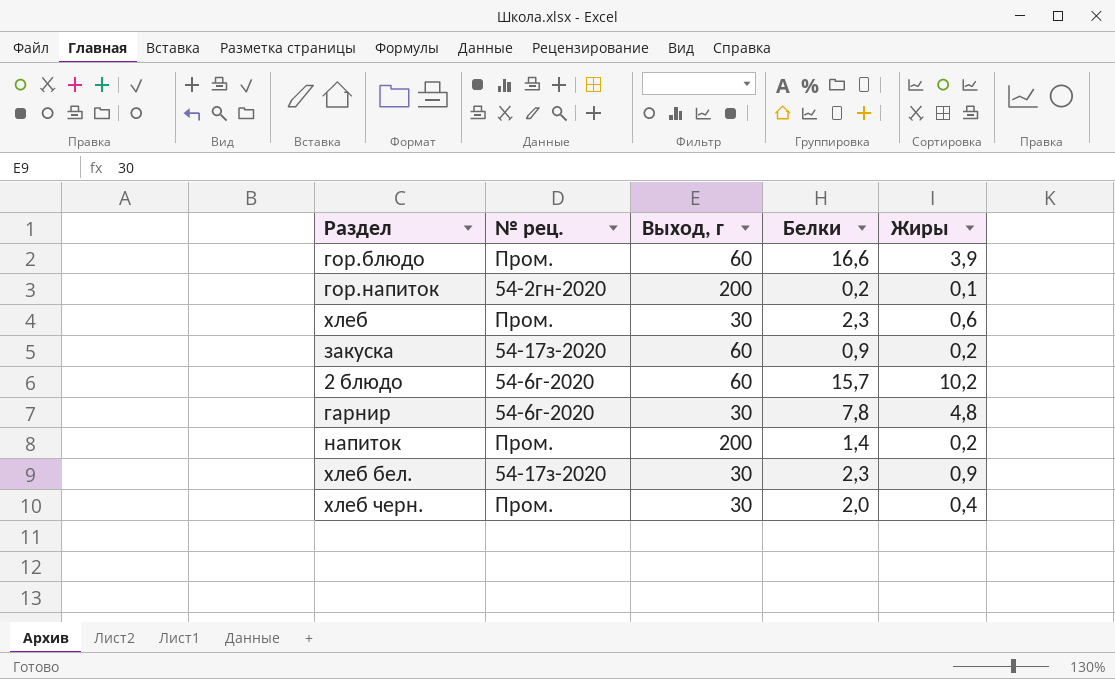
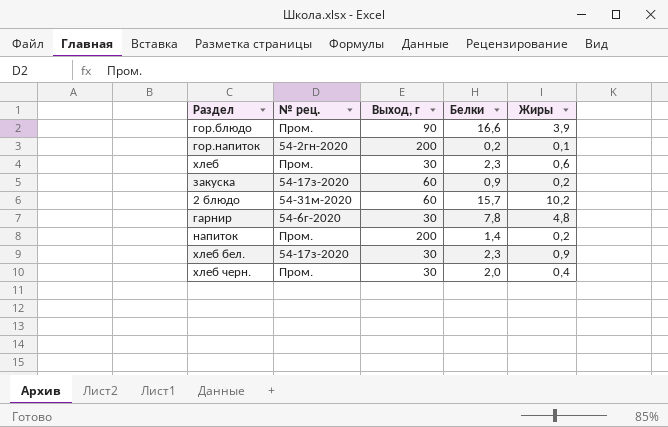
гор.блюдо | Выход, г: 60 -> 90
2 блюдо | № рец.: 54-6г-2020 -> 54-31м-2020

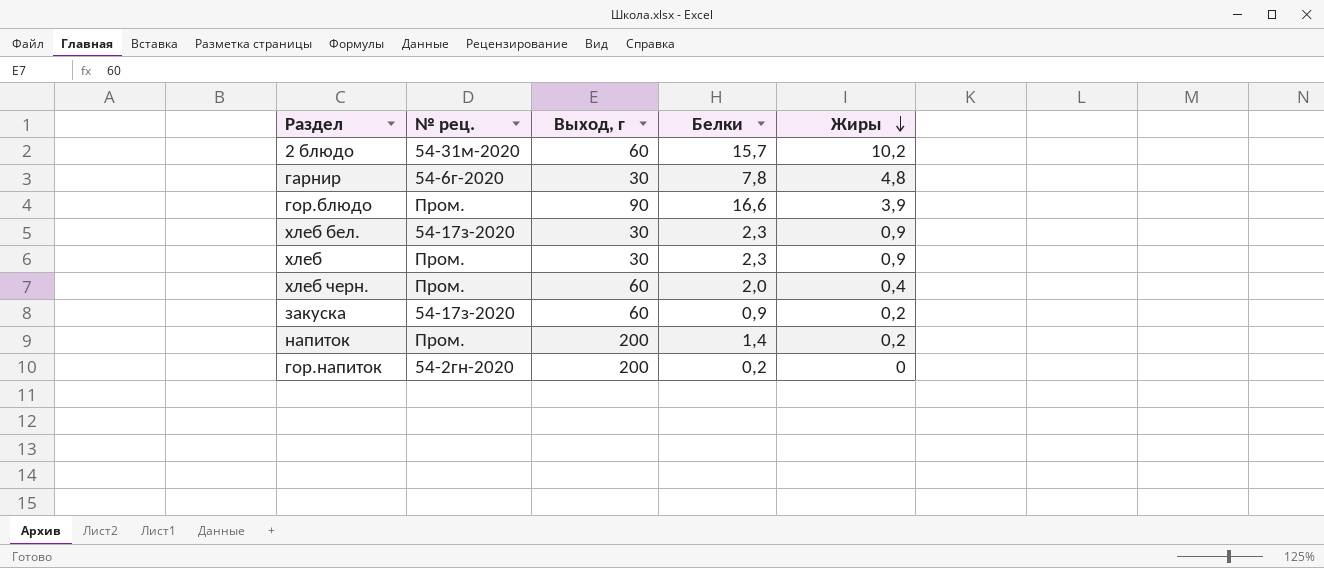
row order: none -> Жиры descending
хлеб | Жиры: 0,6 -> 0,9
хлеб черн. | Выход, г: 30 -> 60
гор.напиток | Жиры: 0,1 -> 0

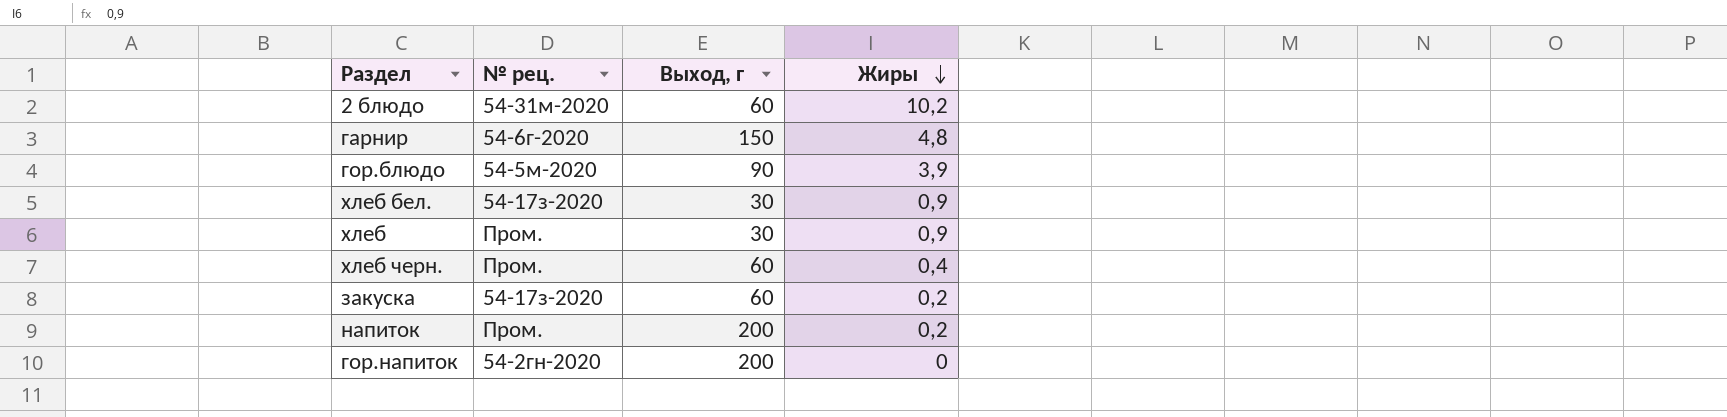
column Белки | position: 4 -> none
гарнир | Выход, г: 30 -> 150
гор.блюдо | № рец.: Пром. -> 54-5м-2020

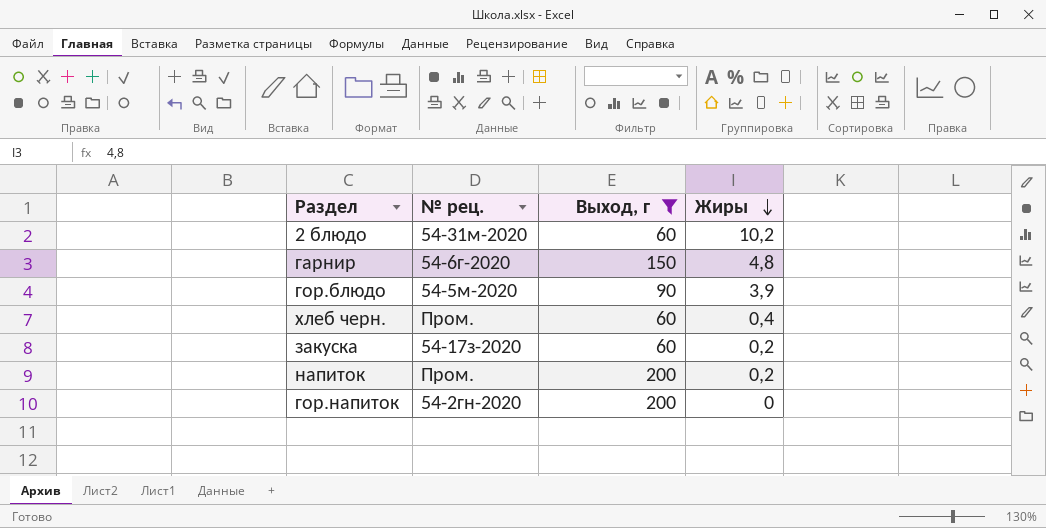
filter: none -> Выход, г != 30

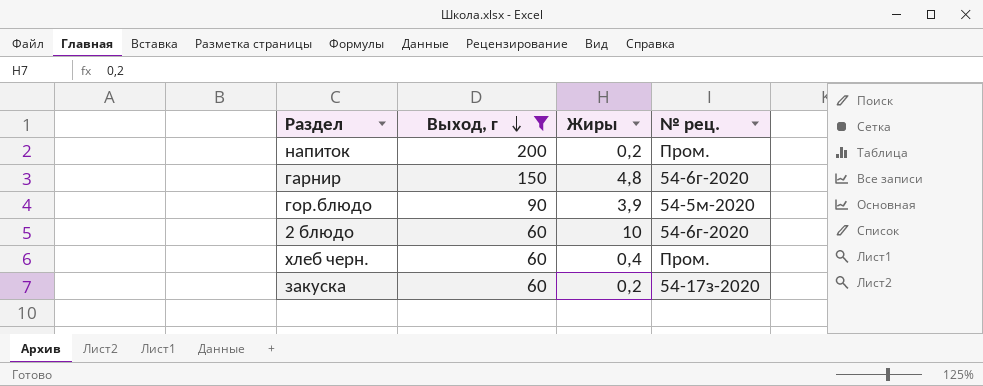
row order: Жиры descending -> Выход, г descending
column № рец. | position: 2 -> 4
row гор.напиток: 54-2гн-2020 | 200 | 0 -> none
2 блюдо | Жиры: 10,2 -> 10
2 блюдо | № рец.: 54-31м-2020 -> 54-6г-2020

